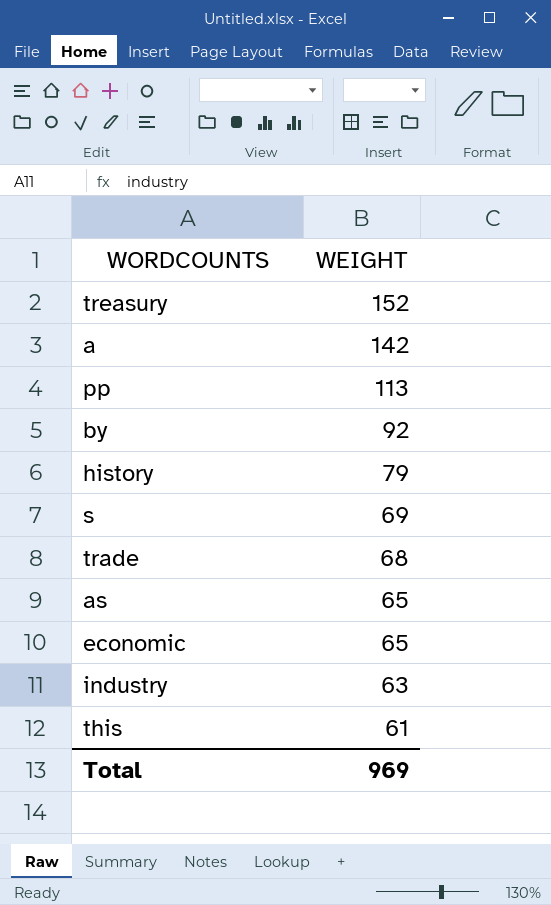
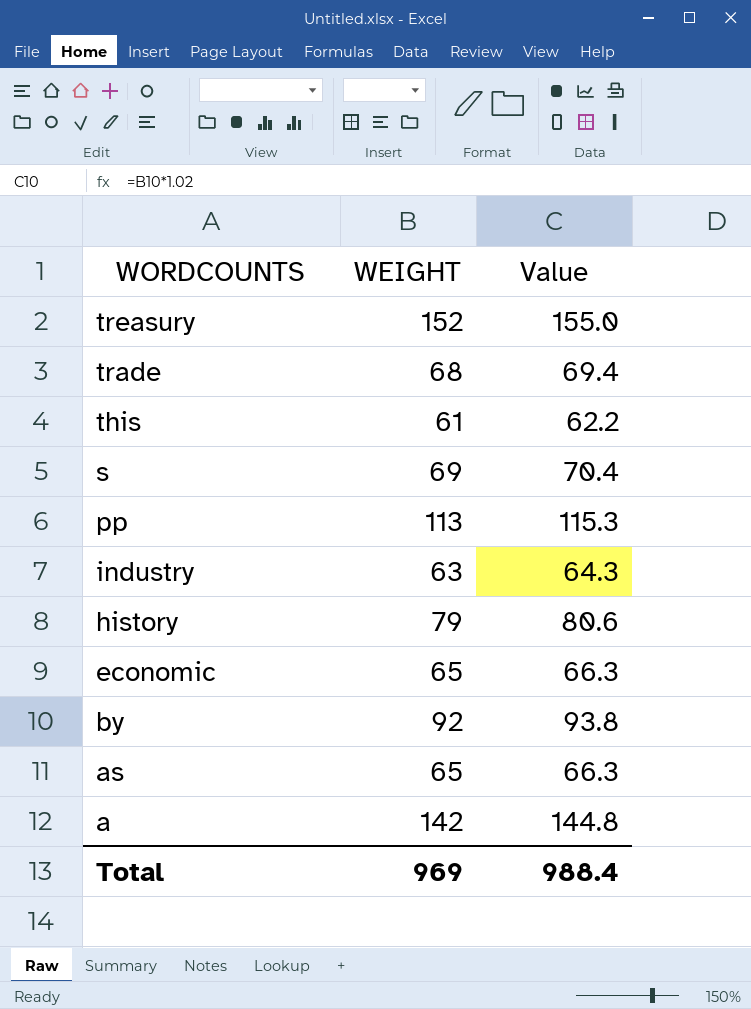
row order: WEIGHT descending -> WORDCOUNTS descending
column Value | formula: none -> [WEIGHT] * 1.02

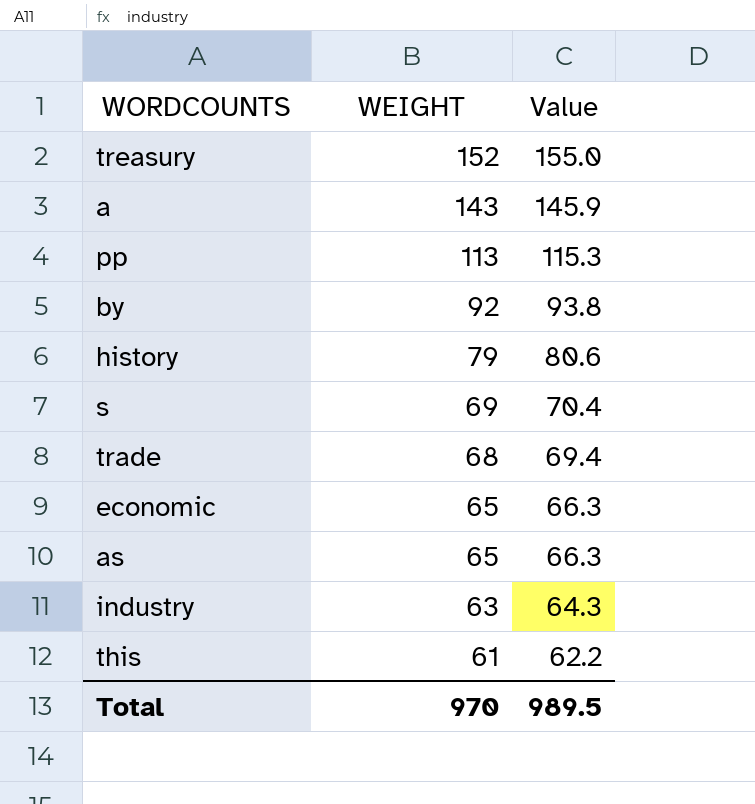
row order: WORDCOUNTS descending -> WEIGHT descending
a | WEIGHT: 142 -> 143
a | Value: 144.8 -> 145.9
Total | WEIGHT: 969 -> 970
Total | Value: 988.4 -> 989.5

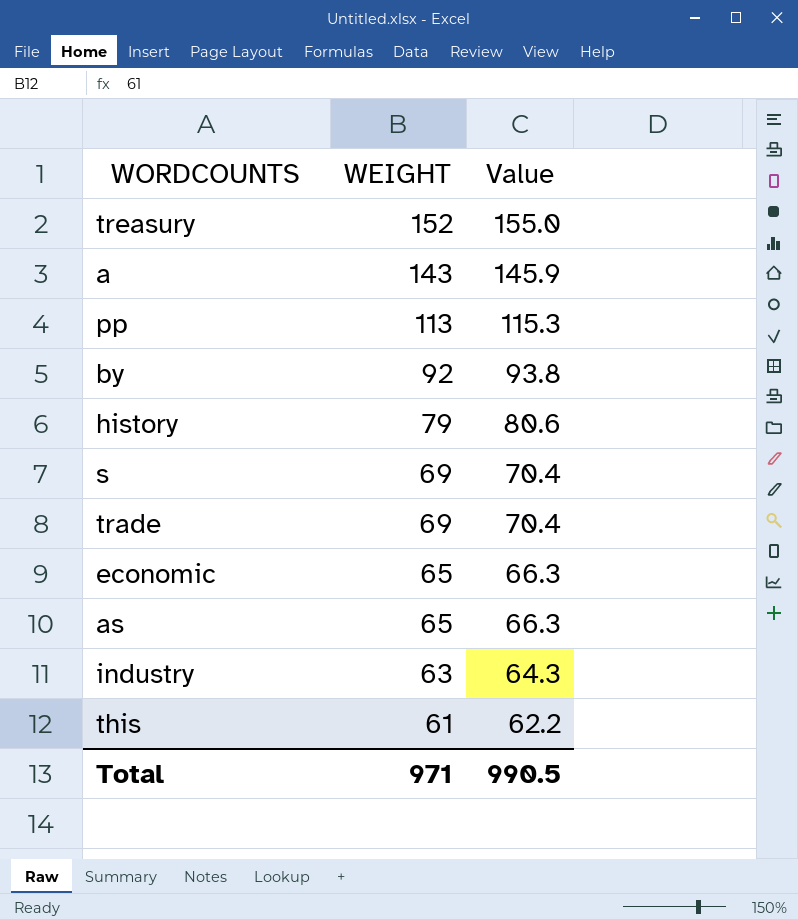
trade | WEIGHT: 68 -> 69
trade | Value: 69.4 -> 70.4
Total | WEIGHT: 970 -> 971
Total | Value: 989.5 -> 990.5

